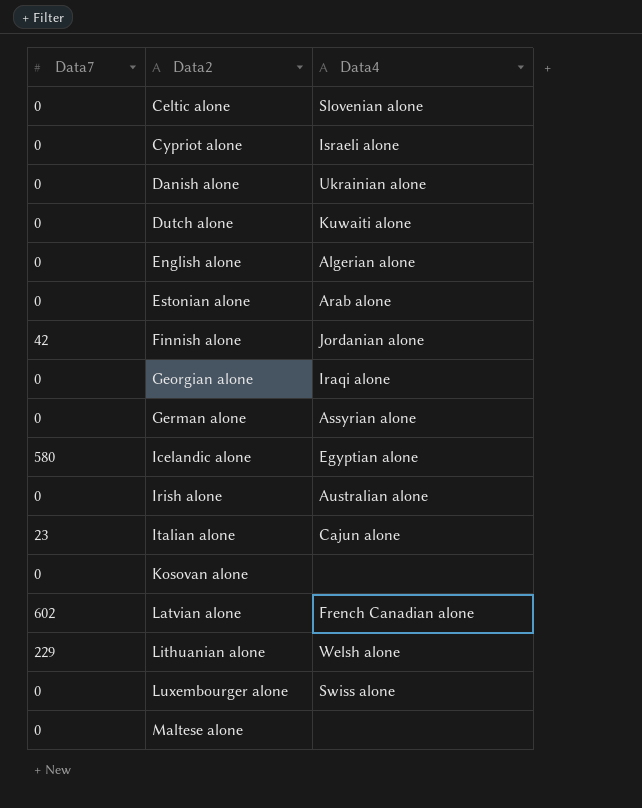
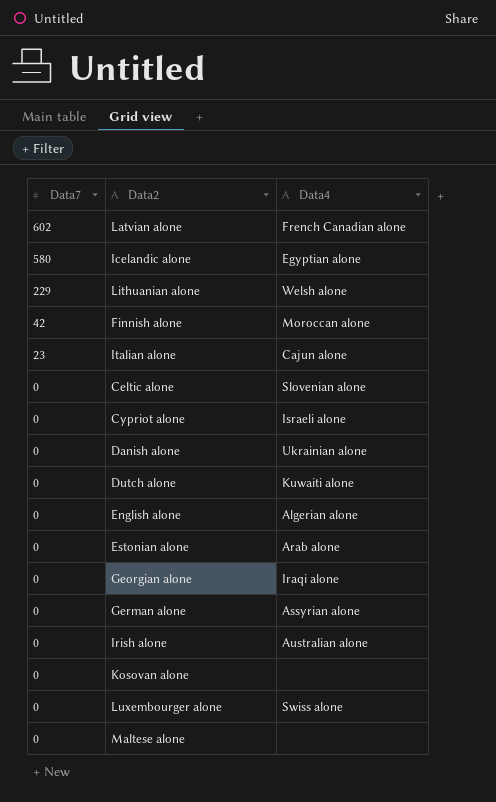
row order: Data2 ascending -> Data7 descending
Finnish alone | Data4: Jordanian alone -> Moroccan alone

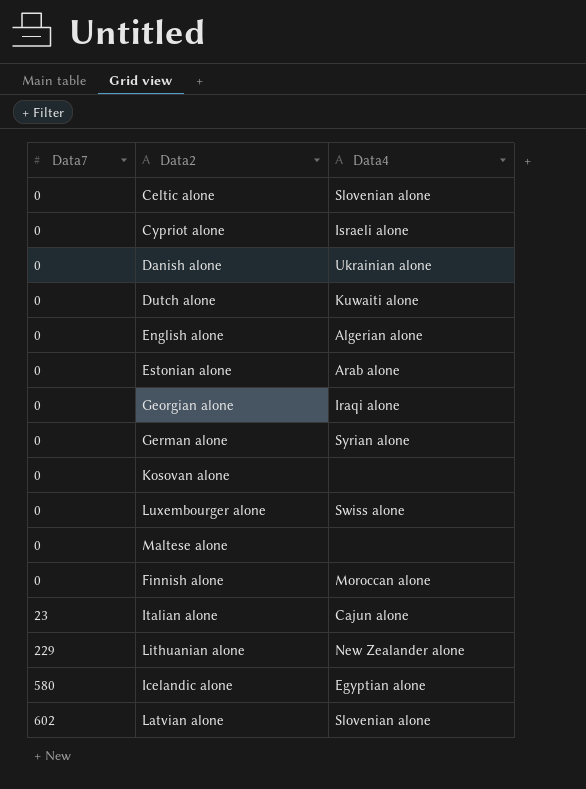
row order: Data7 descending -> Data7 ascending
row Irish alone: 0 | Australian alone -> none
German alone | Data4: Assyrian alone -> Syrian alone
Finnish alone | Data7: 42 -> 0
Lithuanian alone | Data4: Welsh alone -> New Zealander alone
Latvian alone | Data4: French Canadian alone -> Slovenian alone

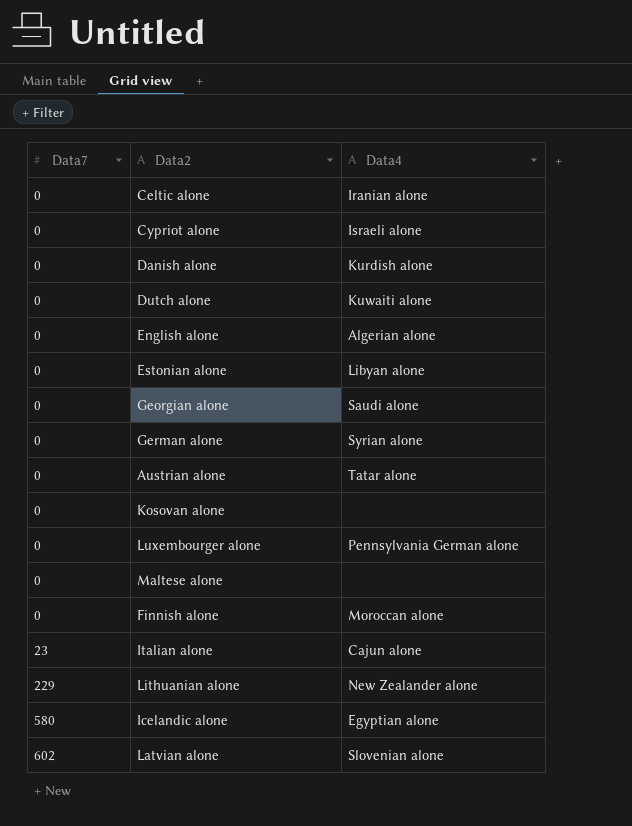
Celtic alone | Data4: Slovenian alone -> Iranian alone
Danish alone | Data4: Ukrainian alone -> Kurdish alone
Estonian alone | Data4: Arab alone -> Libyan alone
Georgian alone | Data4: Iraqi alone -> Saudi alone
row Austrian alone: none -> 0 | Tatar alone
Luxembourger alone | Data4: Swiss alone -> Pennsylvania German alone

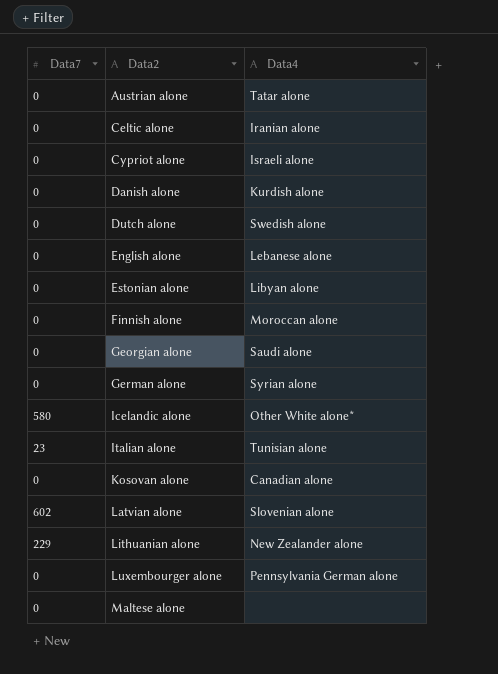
row order: Data7 ascending -> Data2 ascending
Dutch alone | Data4: Kuwaiti alone -> Swedish alone
English alone | Data4: Algerian alone -> Lebanese alone
Icelandic alone | Data4: Egyptian alone -> Other White alone*
Italian alone | Data4: Cajun alone -> Tunisian alone
Kosovan alone | Data4: none -> Canadian alone

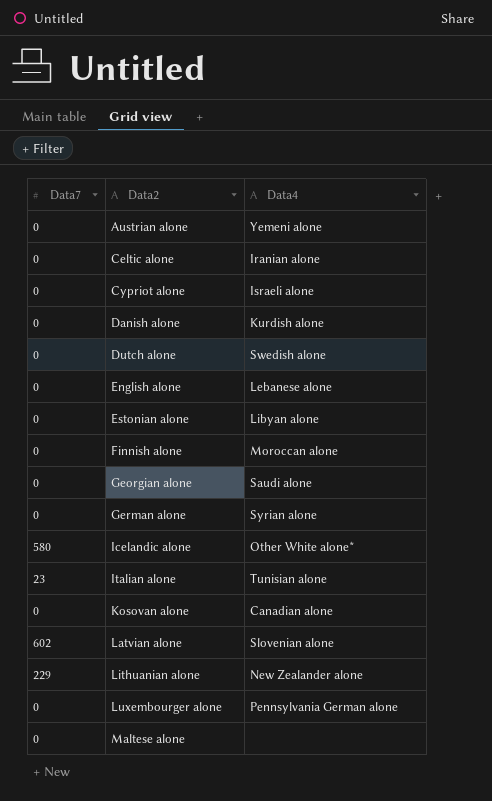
Austrian alone | Data4: Tatar alone -> Yemeni alone

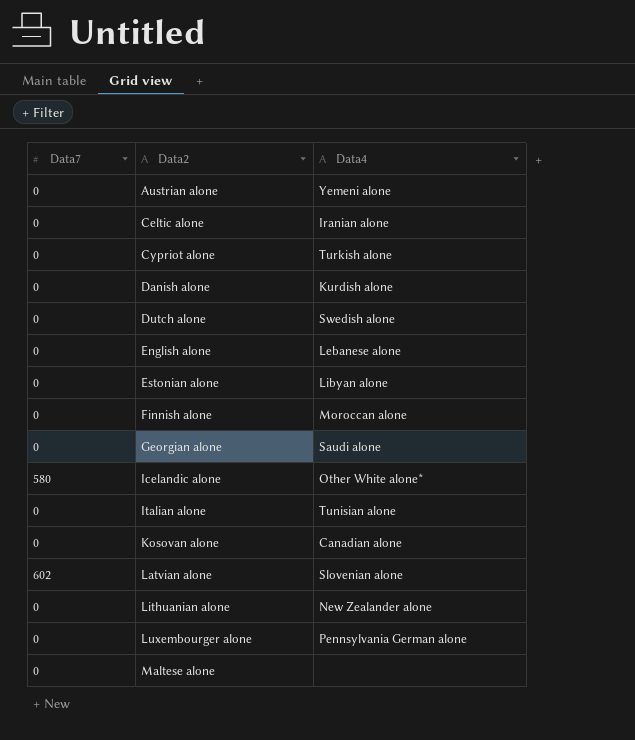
row German alone: 0 | Syrian alone -> none
Cypriot alone | Data4: Israeli alone -> Turkish alone
Italian alone | Data7: 23 -> 0
Lithuanian alone | Data7: 229 -> 0

